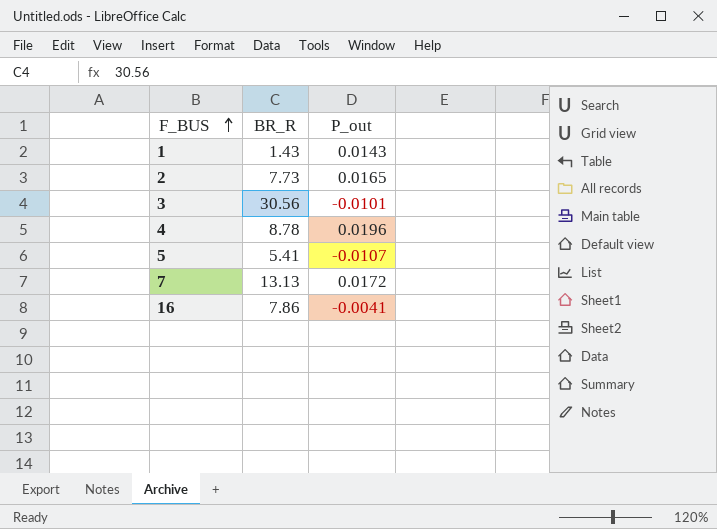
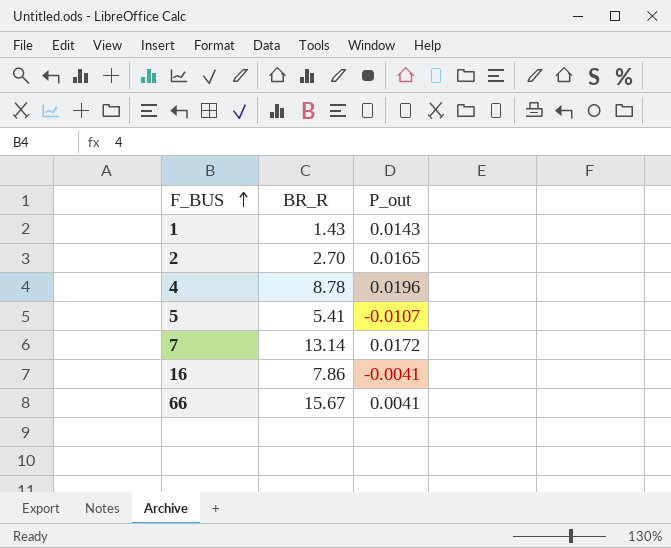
row 3: 30.56 | -0.0101 -> none
2 | BR_R: 7.73 -> 2.70
7 | BR_R: 13.13 -> 13.14
row 66: none -> 15.67 | 0.0041

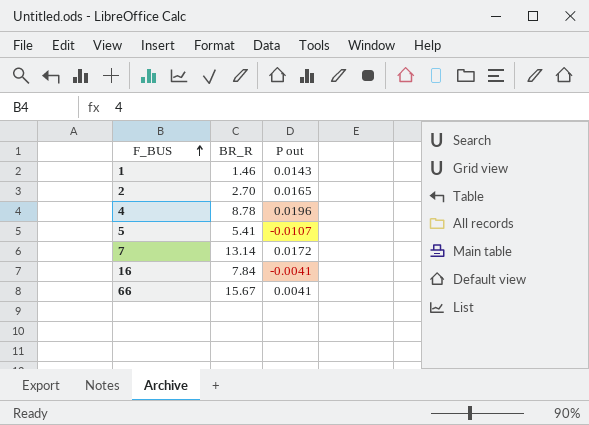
column name: P_out -> P out
1 | BR_R: 1.43 -> 1.46
16 | BR_R: 7.86 -> 7.84

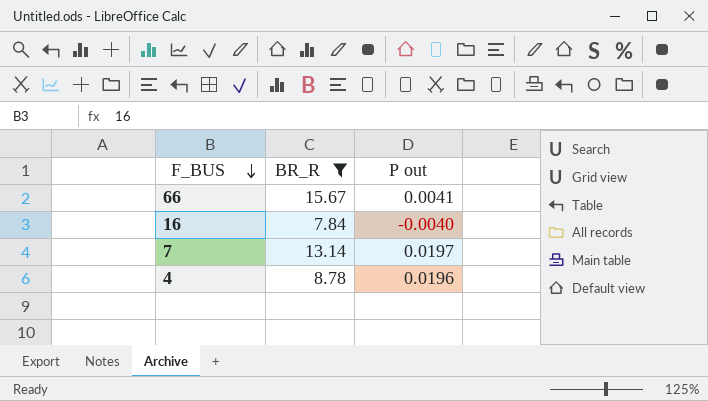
filter: none -> BR_R >= 7.84
row order: F_BUS ascending -> F_BUS descending
16 | P out: -0.0041 -> -0.0040
7 | P out: 0.0172 -> 0.0197

